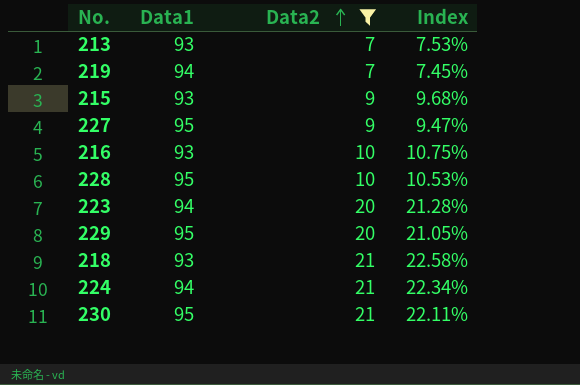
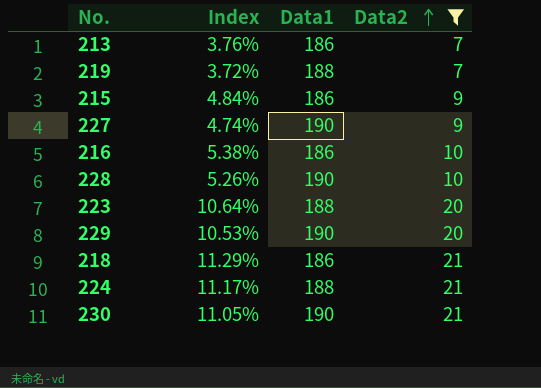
column Index | position: 4 -> 2
213 | Index: 7.53% -> 3.76%
213 | Data1: 93 -> 186
219 | Index: 7.45% -> 3.72%
219 | Data1: 94 -> 188
215 | Index: 9.68% -> 4.84%
215 | Data1: 93 -> 186
227 | Index: 9.47% -> 4.74%
227 | Data1: 95 -> 190
216 | Index: 10.75% -> 5.38%
216 | Data1: 93 -> 186
228 | Index: 10.53% -> 5.26%
228 | Data1: 95 -> 190
223 | Index: 21.28% -> 10.64%
223 | Data1: 94 -> 188
229 | Index: 21.05% -> 10.53%
229 | Data1: 95 -> 190
218 | Index: 22.58% -> 11.29%
218 | Data1: 93 -> 186
224 | Index: 22.34% -> 11.17%
224 | Data1: 94 -> 188
230 | Index: 22.11% -> 11.05%
230 | Data1: 95 -> 190

